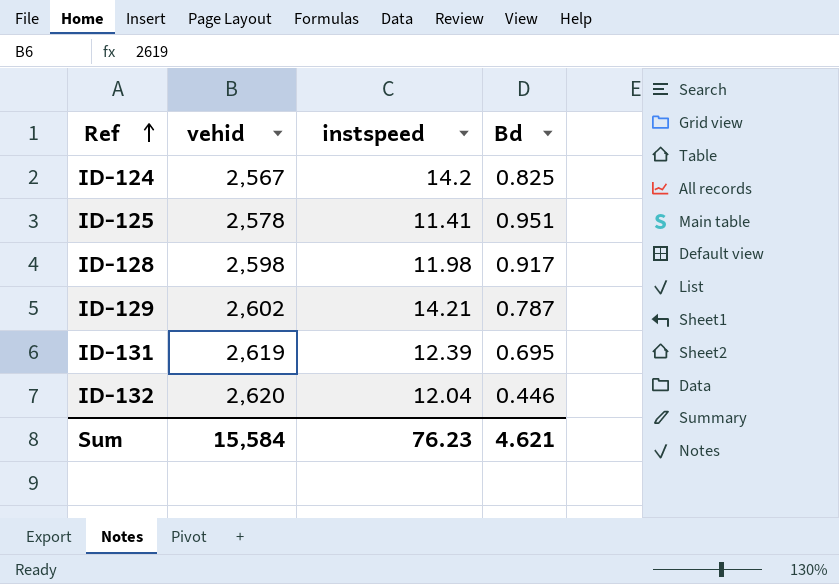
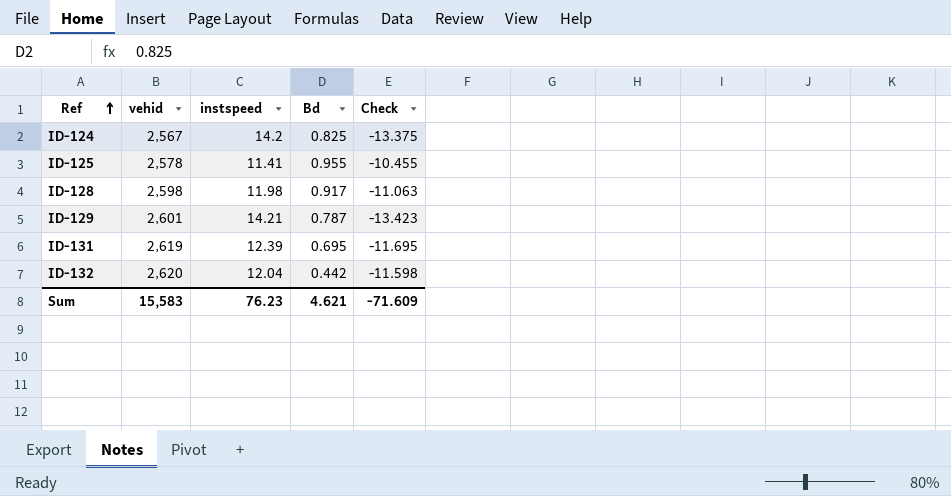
column Check | formula: none -> [Bd] - [instspeed]
ID-125 | Bd: 0.951 -> 0.955
ID-129 | vehid: 2,602 -> 2,601
ID-132 | Bd: 0.446 -> 0.442
Sum | vehid: 15,584 -> 15,583

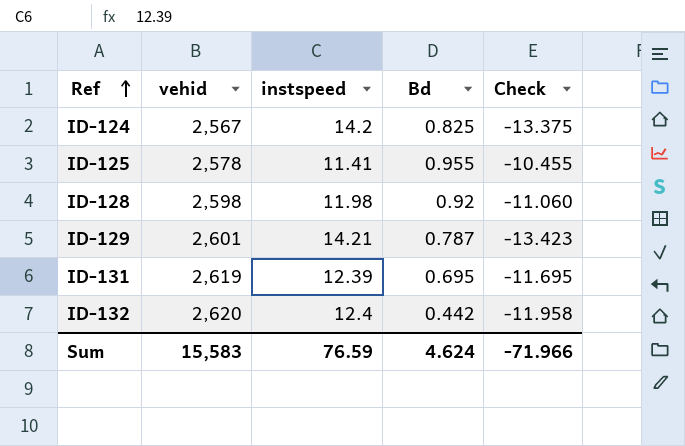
ID-128 | Bd: 0.917 -> 0.92
ID-128 | Check: -11.063 -> -11.060
ID-132 | instspeed: 12.04 -> 12.4
ID-132 | Check: -11.598 -> -11.958
Sum | instspeed: 76.23 -> 76.59
Sum | Bd: 4.621 -> 4.624
Sum | Check: -71.609 -> -71.966

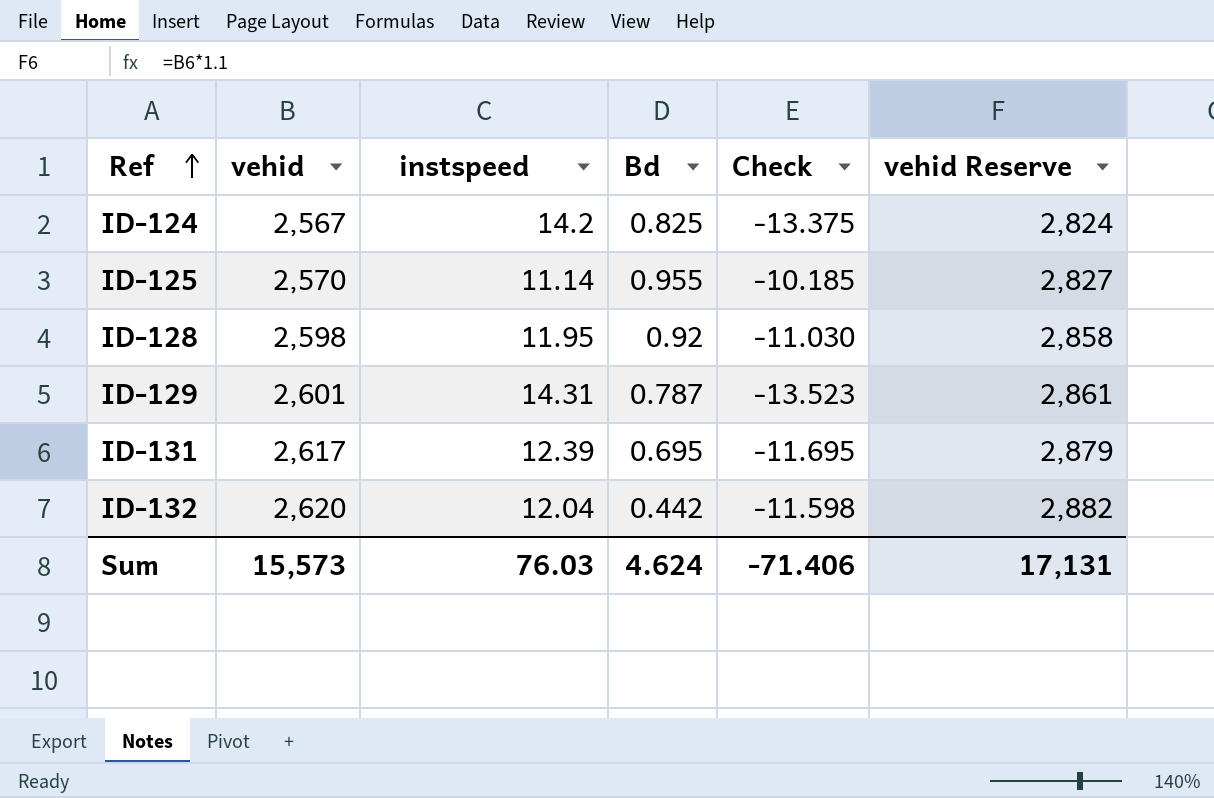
column vehid Reserve | formula: none -> [vehid] * 1.1
ID-125 | vehid: 2,578 -> 2,570
ID-125 | instspeed: 11.41 -> 11.14
ID-125 | Check: -10.455 -> -10.185
ID-128 | instspeed: 11.98 -> 11.95
ID-128 | Check: -11.060 -> -11.030
ID-129 | instspeed: 14.21 -> 14.31
ID-129 | Check: -13.423 -> -13.523
ID-131 | vehid: 2,619 -> 2,617
ID-132 | instspeed: 12.4 -> 12.04
ID-132 | Check: -11.958 -> -11.598
Sum | vehid: 15,583 -> 15,573
Sum | instspeed: 76.59 -> 76.03
Sum | Check: -71.966 -> -71.406

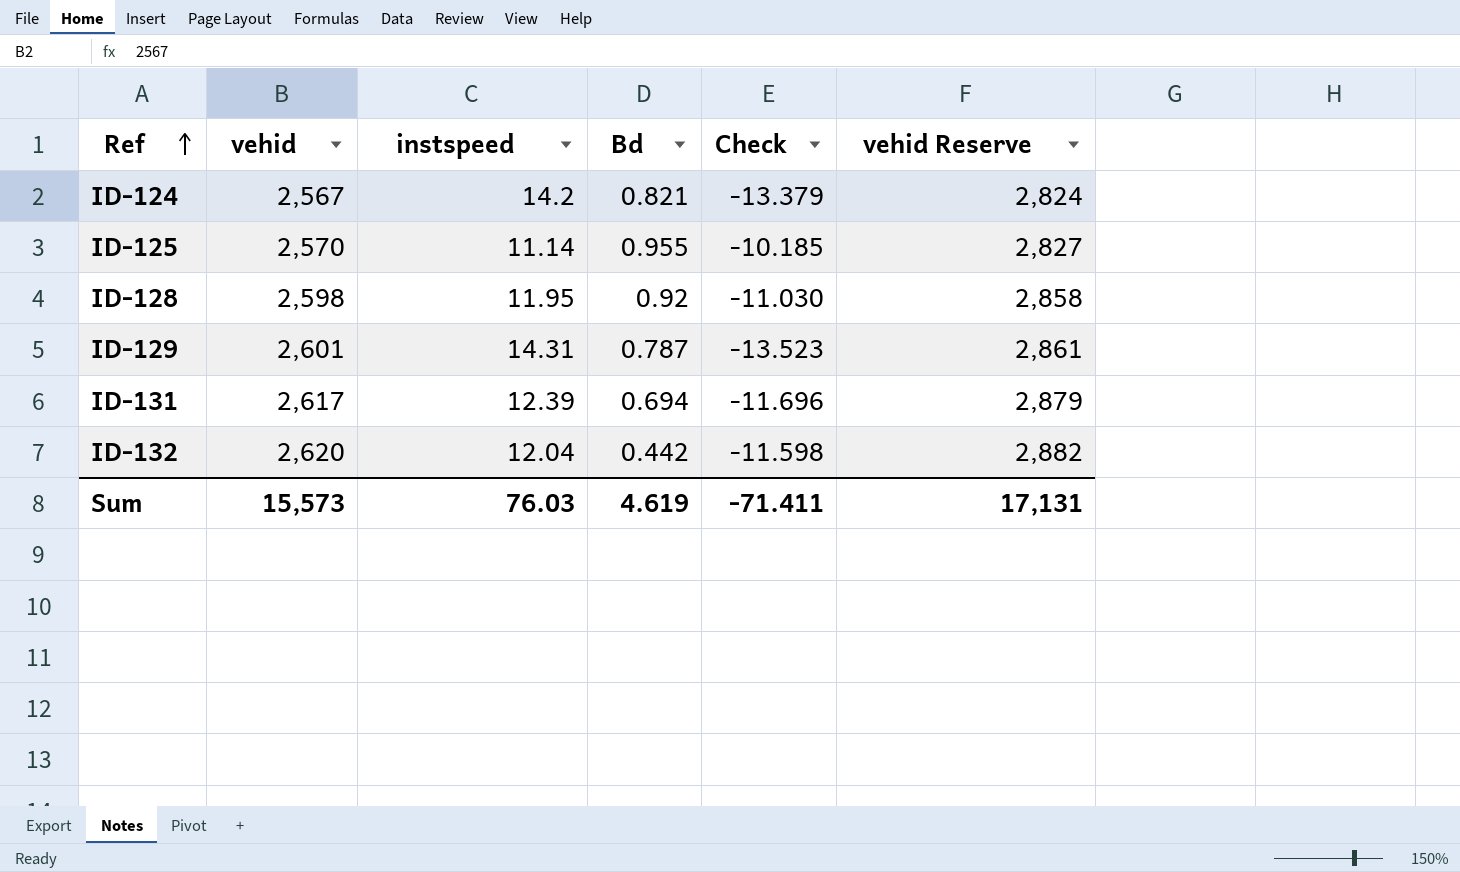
ID-124 | Bd: 0.825 -> 0.821
ID-124 | Check: -13.375 -> -13.379
ID-131 | Bd: 0.695 -> 0.694
ID-131 | Check: -11.695 -> -11.696
Sum | Bd: 4.624 -> 4.619
Sum | Check: -71.406 -> -71.411

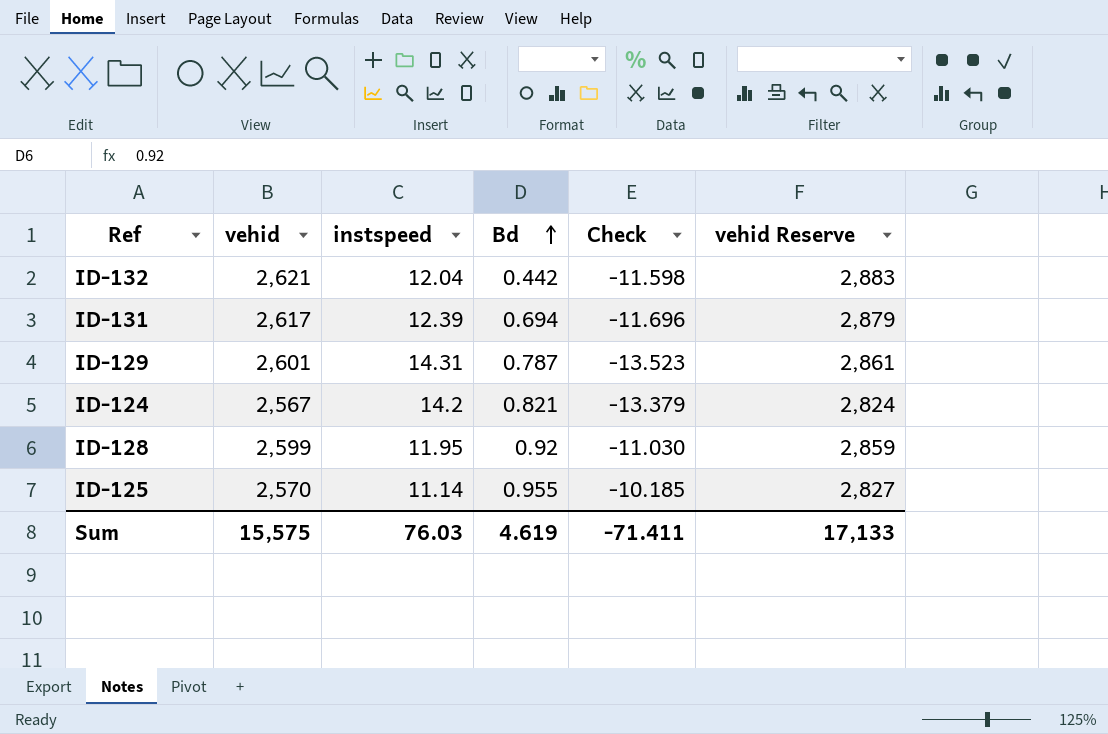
row order: Ref ascending -> Bd ascending
ID-132 | vehid: 2,620 -> 2,621
ID-132 | vehid Reserve: 2,882 -> 2,883
ID-128 | vehid: 2,598 -> 2,599
ID-128 | vehid Reserve: 2,858 -> 2,859
Sum | vehid: 15,573 -> 15,575
Sum | vehid Reserve: 17,131 -> 17,133

